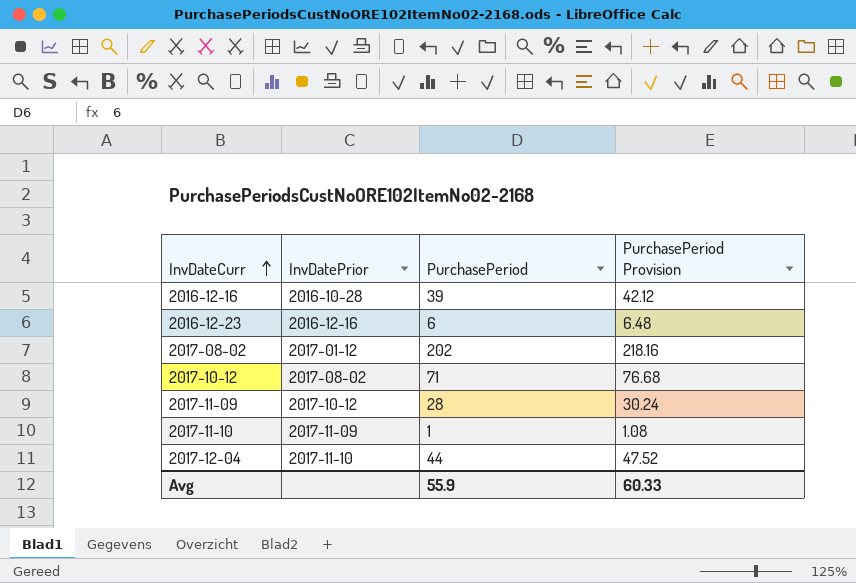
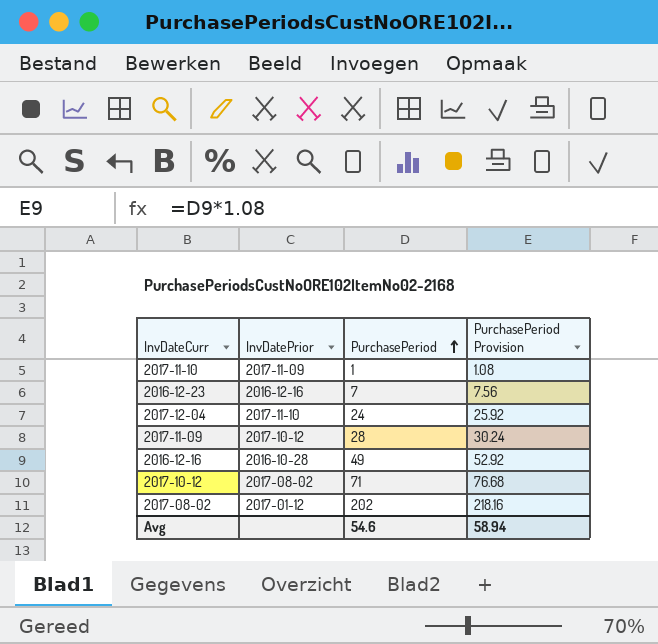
row order: InvDateCurr ascending -> PurchasePeriod ascending
2016-12-23 | PurchasePeriod: 6 -> 7
2016-12-23 | PurchasePeriod Provision: 6.48 -> 7.56
2017-12-04 | PurchasePeriod: 44 -> 24
2017-12-04 | PurchasePeriod Provision: 47.52 -> 25.92
2016-12-16 | PurchasePeriod: 39 -> 49
2016-12-16 | PurchasePeriod Provision: 42.12 -> 52.92
Avg | PurchasePeriod: 55.9 -> 54.6
Avg | PurchasePeriod Provision: 60.33 -> 58.94

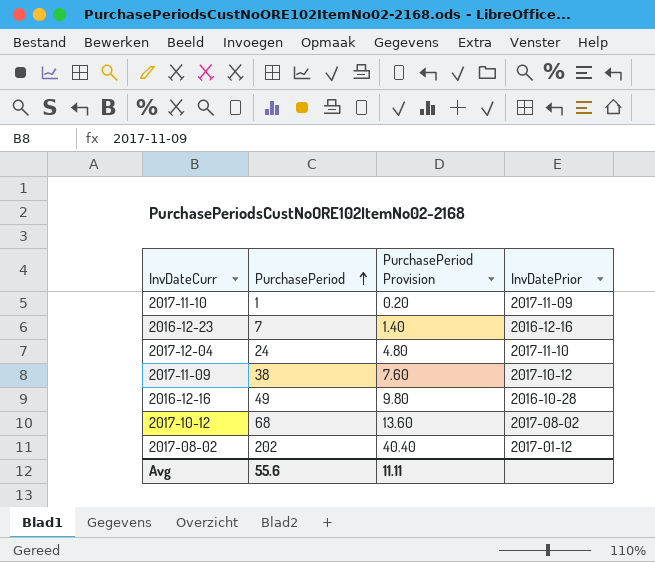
column PurchasePeriod Provision | formula: [PurchasePeriod] * 1.08 -> [PurchasePeriod] * 0.2
column InvDatePrior | position: 2 -> 4
2017-11-09 | PurchasePeriod: 28 -> 38
2017-10-12 | PurchasePeriod: 71 -> 68
Avg | PurchasePeriod: 54.6 -> 55.6
Avg | PurchasePeriod Provision: 58.94 -> 11.11

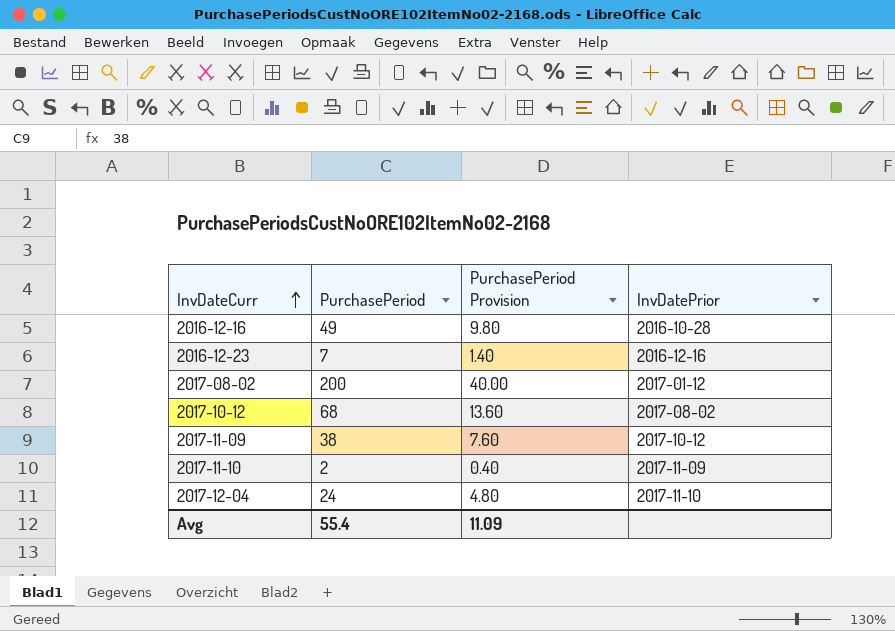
row order: PurchasePeriod ascending -> InvDateCurr ascending
2017-08-02 | PurchasePeriod: 202 -> 200
2017-08-02 | PurchasePeriod Provision: 40.40 -> 40.00
2017-11-10 | PurchasePeriod: 1 -> 2
2017-11-10 | PurchasePeriod Provision: 0.20 -> 0.40
Avg | PurchasePeriod: 55.6 -> 55.4
Avg | PurchasePeriod Provision: 11.11 -> 11.09

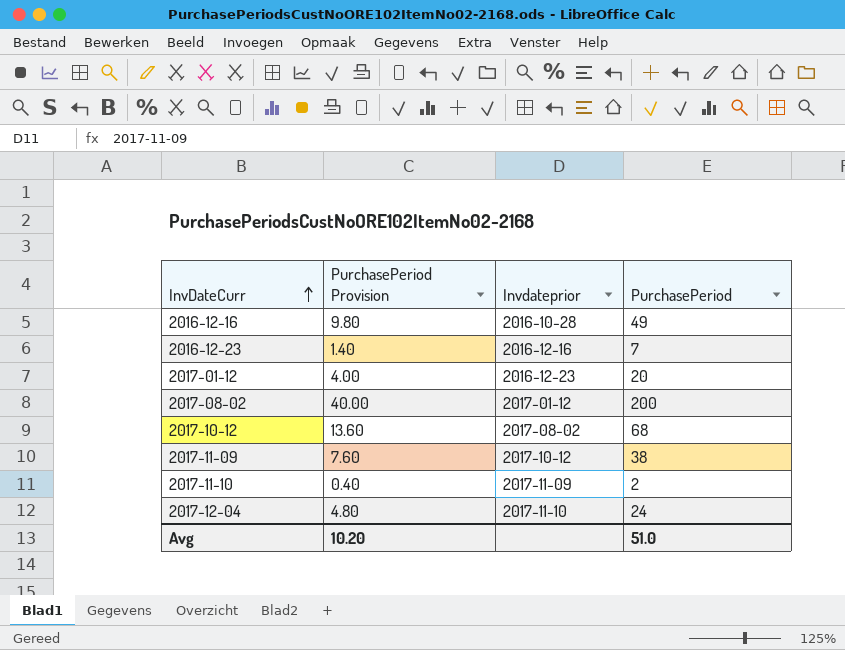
column name: InvDatePrior -> Invdateprior
column PurchasePeriod | position: 2 -> 4
row 2017-01-12: none -> 4.00 | 2016-12-23 | 20
Avg | PurchasePeriod Provision: 11.09 -> 10.20
Avg | PurchasePeriod: 55.4 -> 51.0

